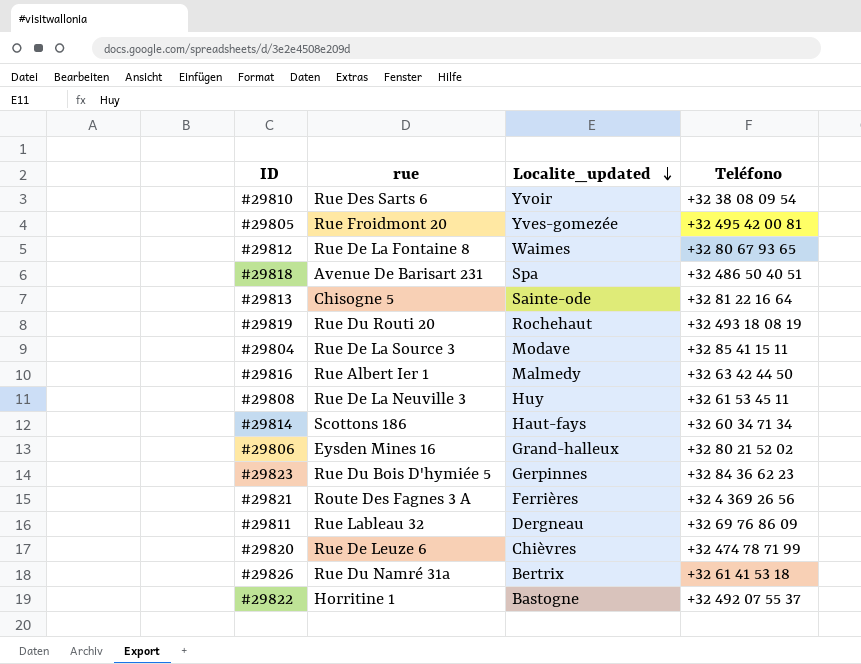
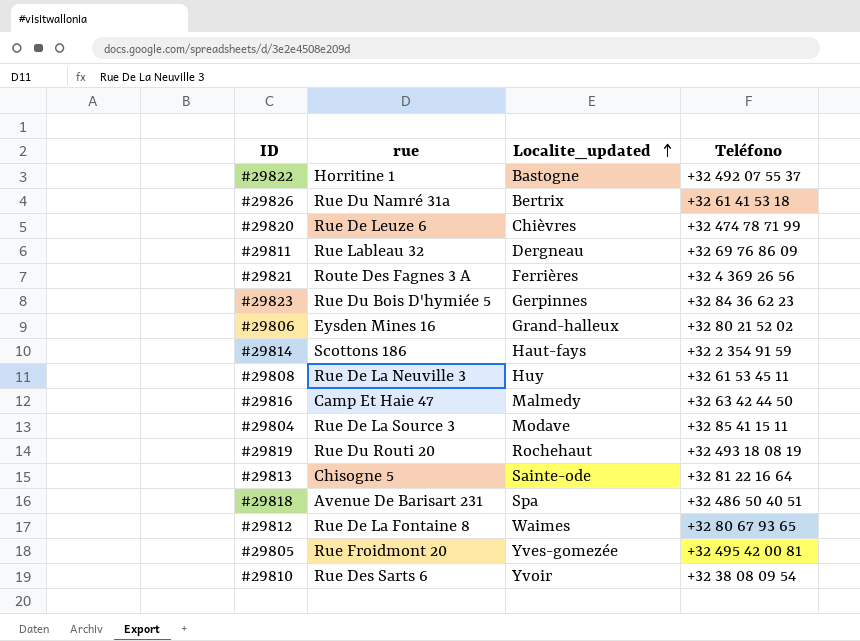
row order: Localite_updated descending -> Localite_updated ascending
#29814 | Teléfono: +32 60 34 71 34 -> +32 2 354 91 59
#29816 | rue: Rue Albert Ier 1 -> Camp Et Haie 47

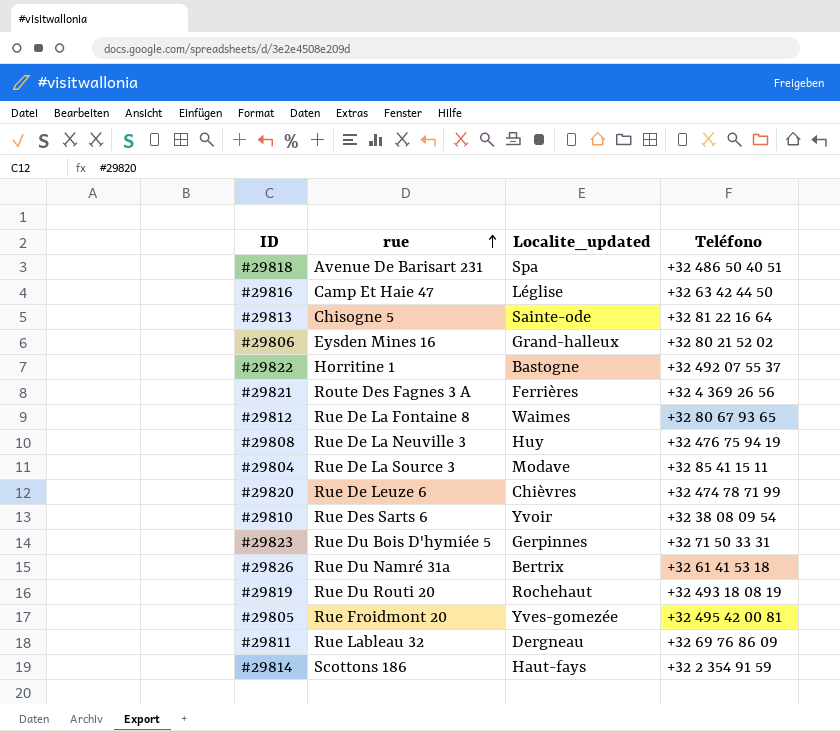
row order: Localite_updated ascending -> rue ascending
#29816 | Localite_updated: Malmedy -> Léglise
#29808 | Teléfono: +32 61 53 45 11 -> +32 476 75 94 19
#29823 | Teléfono: +32 84 36 62 23 -> +32 71 50 33 31

